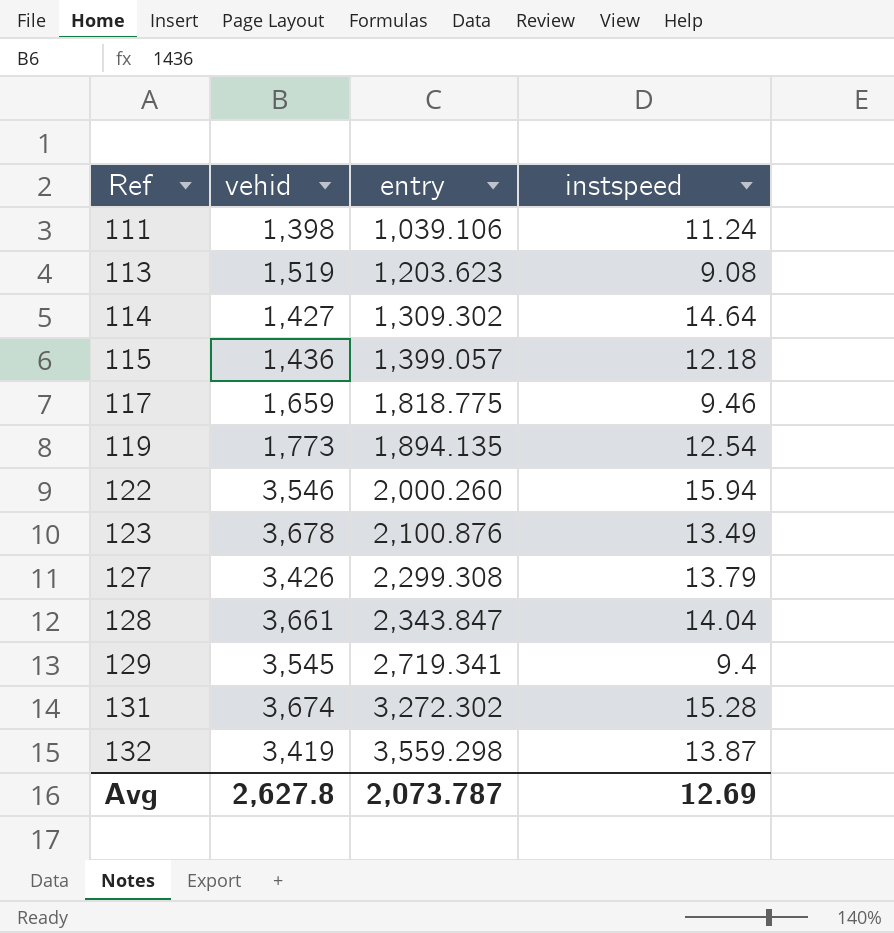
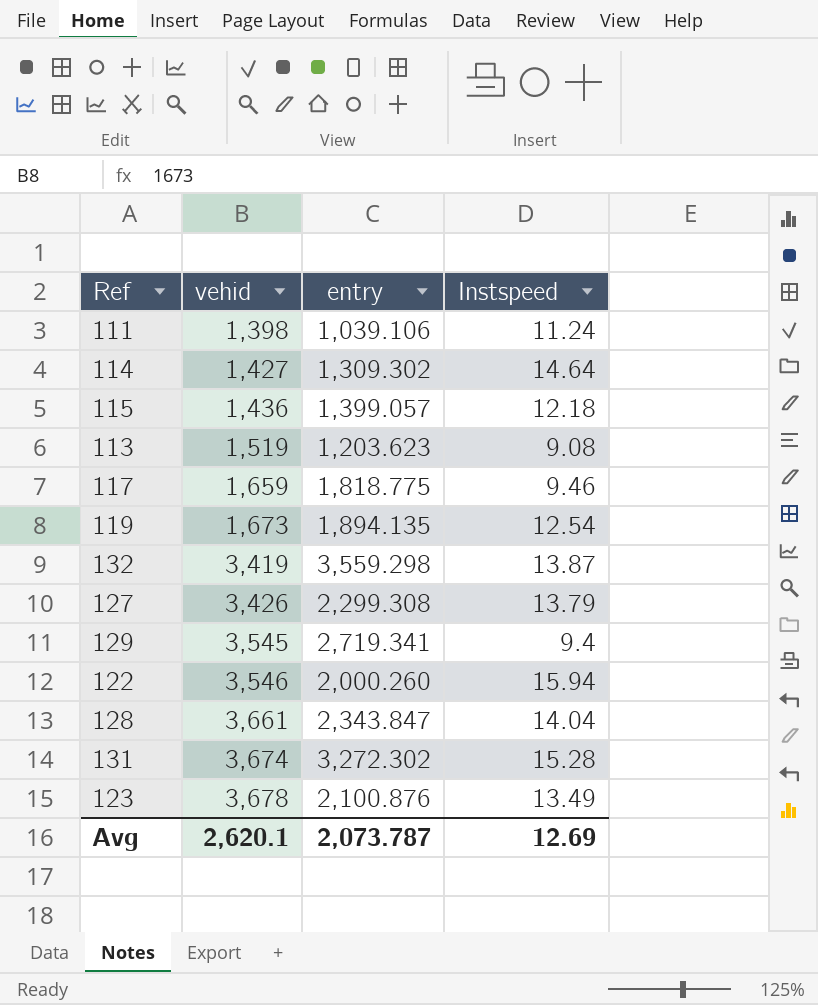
row order: Ref ascending -> vehid ascending
column name: instspeed -> Instspeed
119 | vehid: 1,773 -> 1,673
Avg | vehid: 2,627.8 -> 2,620.1

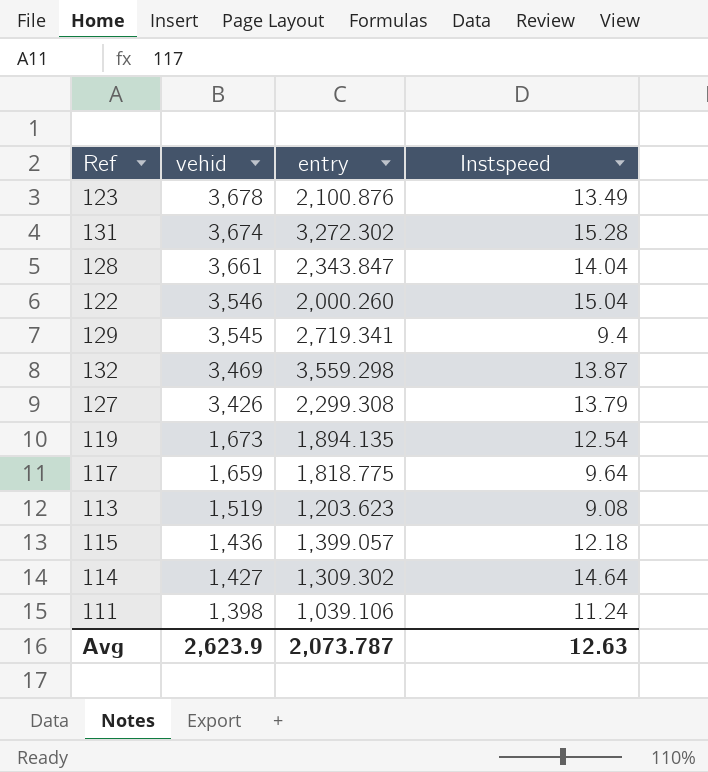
row order: vehid ascending -> vehid descending
122 | Instspeed: 15.94 -> 15.04
132 | vehid: 3,419 -> 3,469
117 | Instspeed: 9.46 -> 9.64
Avg | vehid: 2,620.1 -> 2,623.9
Avg | Instspeed: 12.69 -> 12.63

